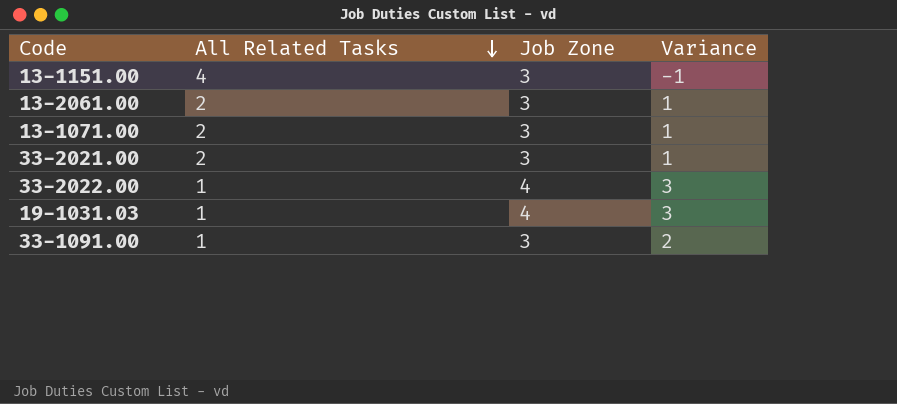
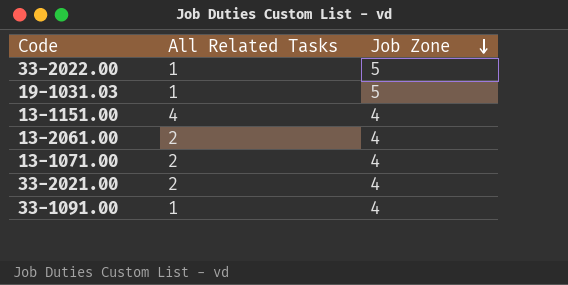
row order: All Related Tasks descending -> Job Zone descending
column Variance | formula: [Job Zone] - [All Related Tasks] -> none
33-2022.00 | Job Zone: 4 -> 5
19-1031.03 | Job Zone: 4 -> 5
13-1151.00 | Job Zone: 3 -> 4
13-2061.00 | Job Zone: 3 -> 4
13-1071.00 | Job Zone: 3 -> 4
33-2021.00 | Job Zone: 3 -> 4
33-1091.00 | Job Zone: 3 -> 4

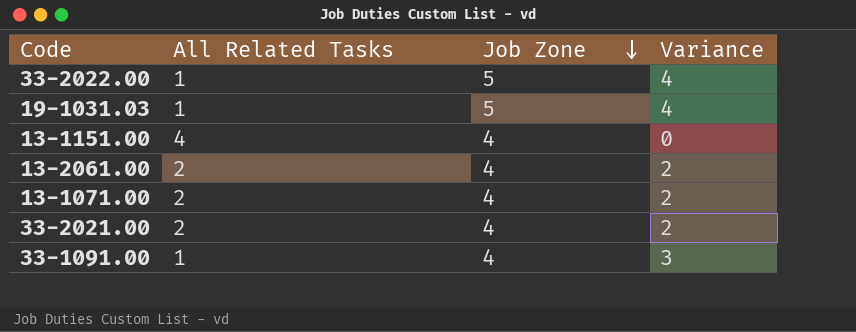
column Variance | formula: none -> [Job Zone] - [All Related Tasks]

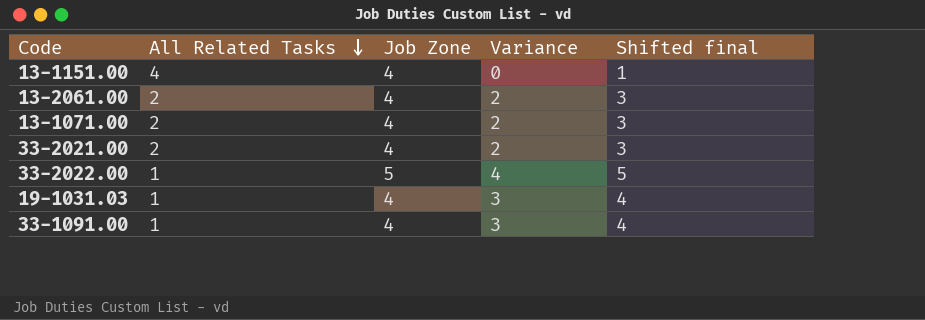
row order: Job Zone descending -> All Related Tasks descending
column Shifted final | formula: none -> [Variance] + 1
19-1031.03 | Job Zone: 5 -> 4
19-1031.03 | Variance: 4 -> 3

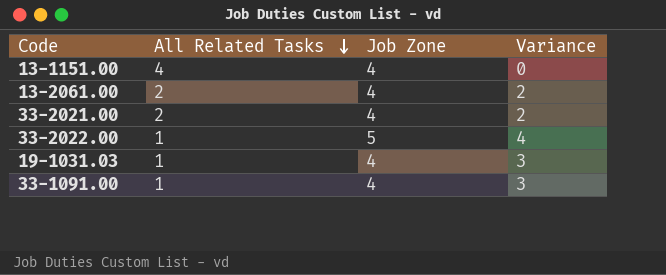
column Shifted final | formula: [Variance] + 1 -> none
row 13-1071.00: 2 | 4 | 2 | 3 -> none

